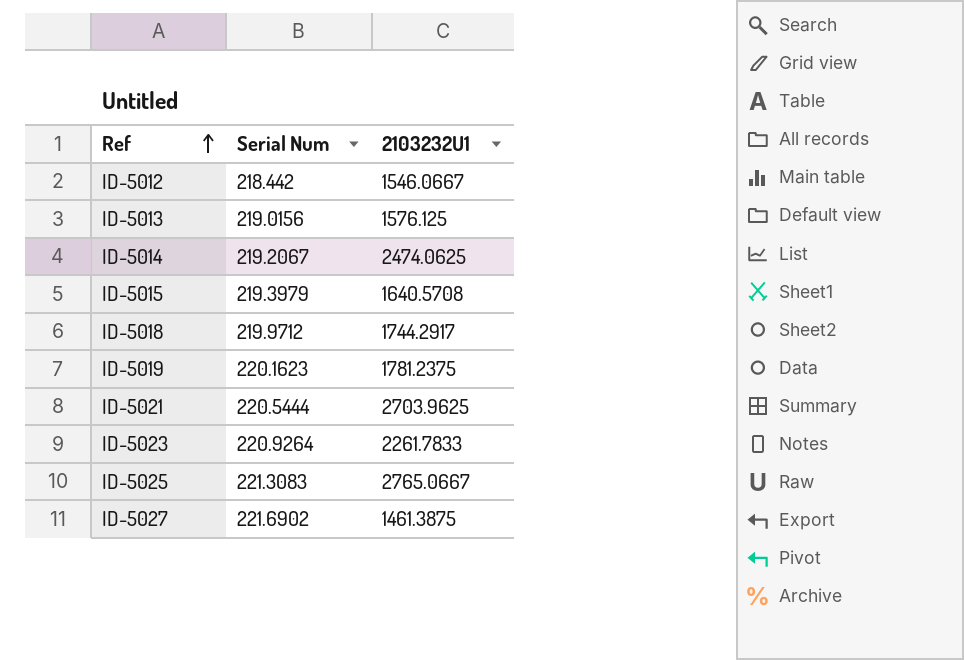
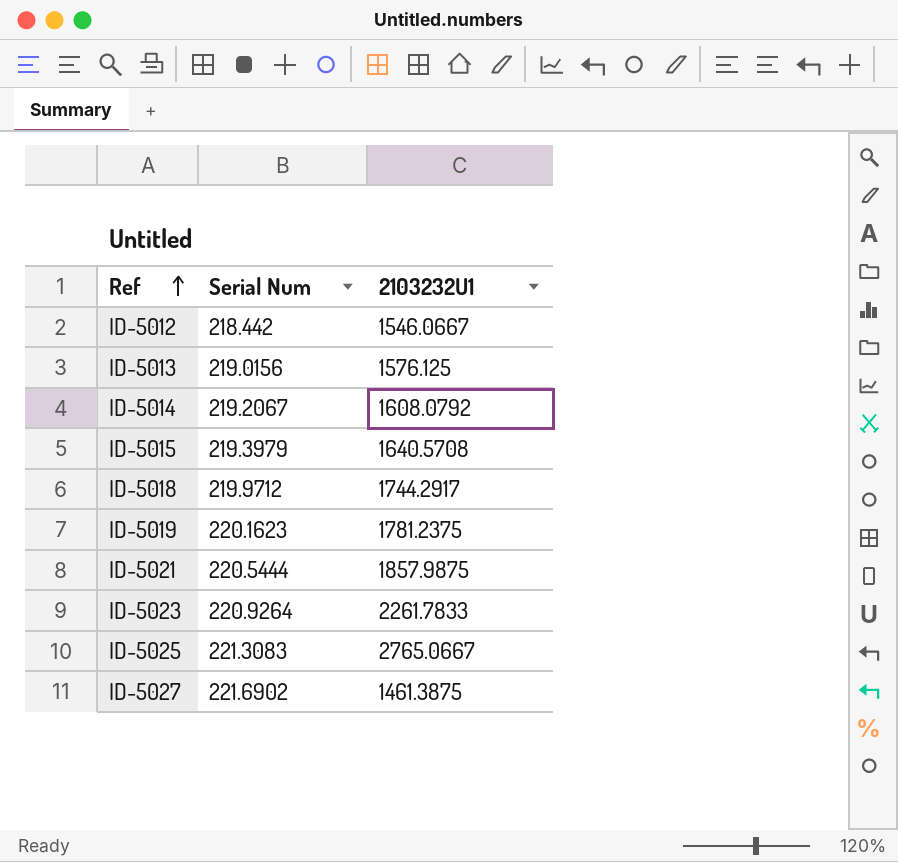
ID-5014 | 2103232U1: 2474.0625 -> 1608.0792
ID-5021 | 2103232U1: 2703.9625 -> 1857.9875

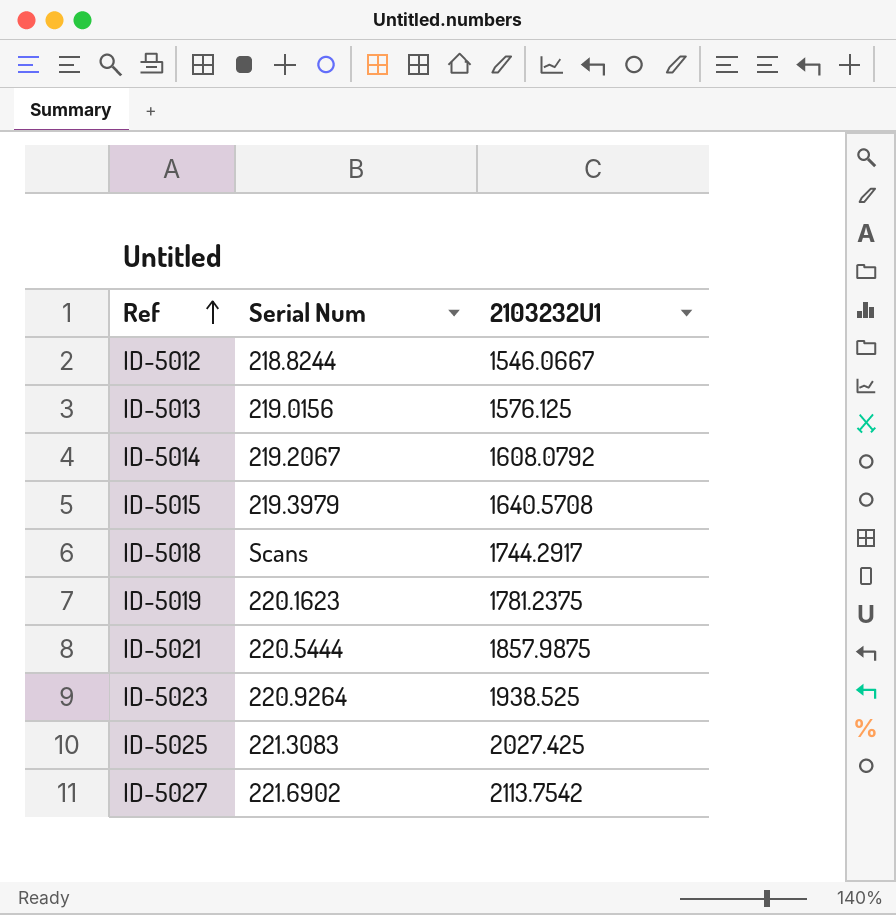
ID-5012 | Serial Num: 218.442 -> 218.8244
ID-5018 | Serial Num: 219.9712 -> Scans
ID-5023 | 2103232U1: 2261.7833 -> 1938.525
ID-5025 | 2103232U1: 2765.0667 -> 2027.425
ID-5027 | 2103232U1: 1461.3875 -> 2113.7542

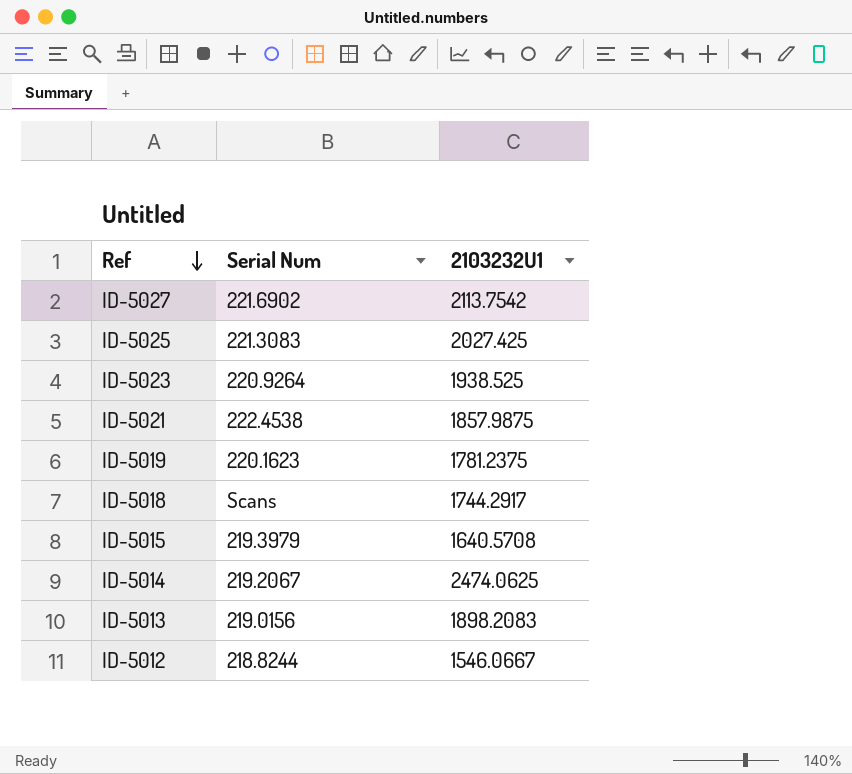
row order: Ref ascending -> Ref descending
ID-5021 | Serial Num: 220.5444 -> 222.4538
ID-5014 | 2103232U1: 1608.0792 -> 2474.0625
ID-5013 | 2103232U1: 1576.125 -> 1898.2083

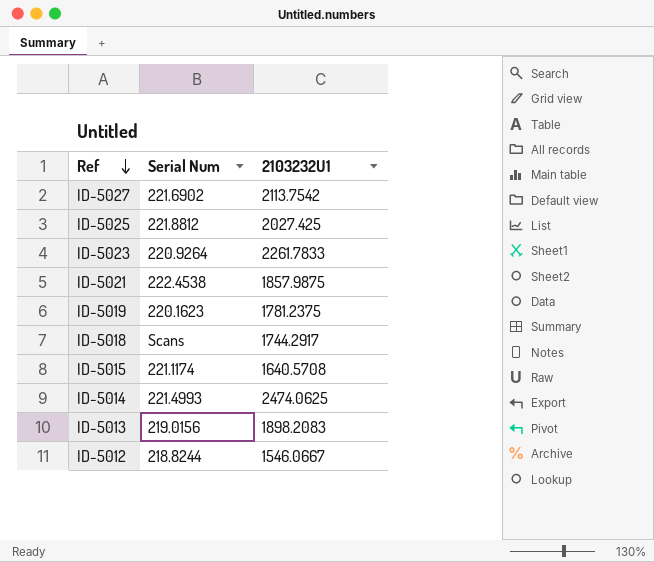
ID-5025 | Serial Num: 221.3083 -> 221.8812
ID-5023 | 2103232U1: 1938.525 -> 2261.7833
ID-5015 | Serial Num: 219.3979 -> 221.1174
ID-5014 | Serial Num: 219.2067 -> 221.4993

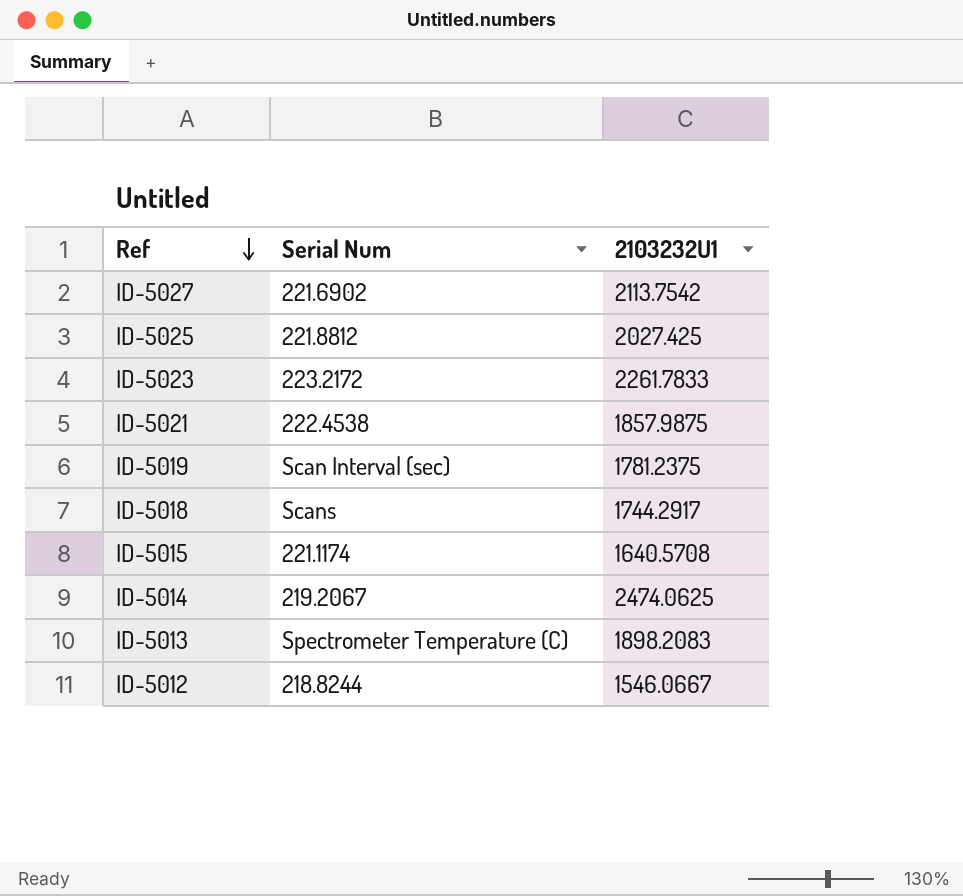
ID-5023 | Serial Num: 220.9264 -> 223.2172
ID-5019 | Serial Num: 220.1623 -> Scan Interval (sec)
ID-5014 | Serial Num: 221.4993 -> 219.2067
ID-5013 | Serial Num: 219.0156 -> Spectrometer Temperature (C)

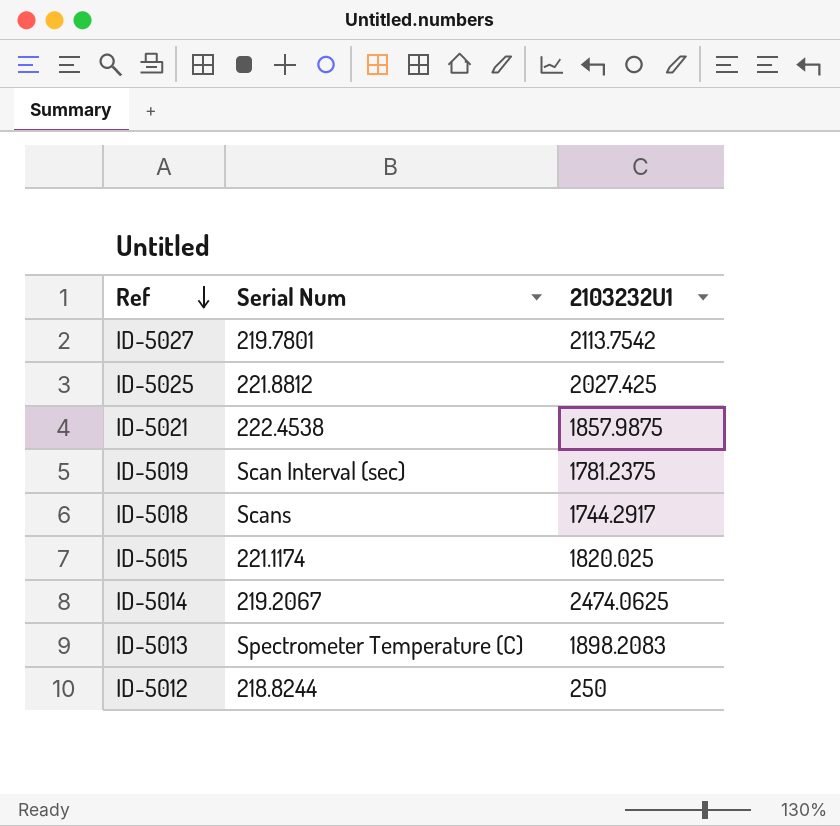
row ID-5023: 223.2172 | 2261.7833 -> none
ID-5027 | Serial Num: 221.6902 -> 219.7801
ID-5015 | 2103232U1: 1640.5708 -> 1820.025
ID-5012 | 2103232U1: 1546.0667 -> 250

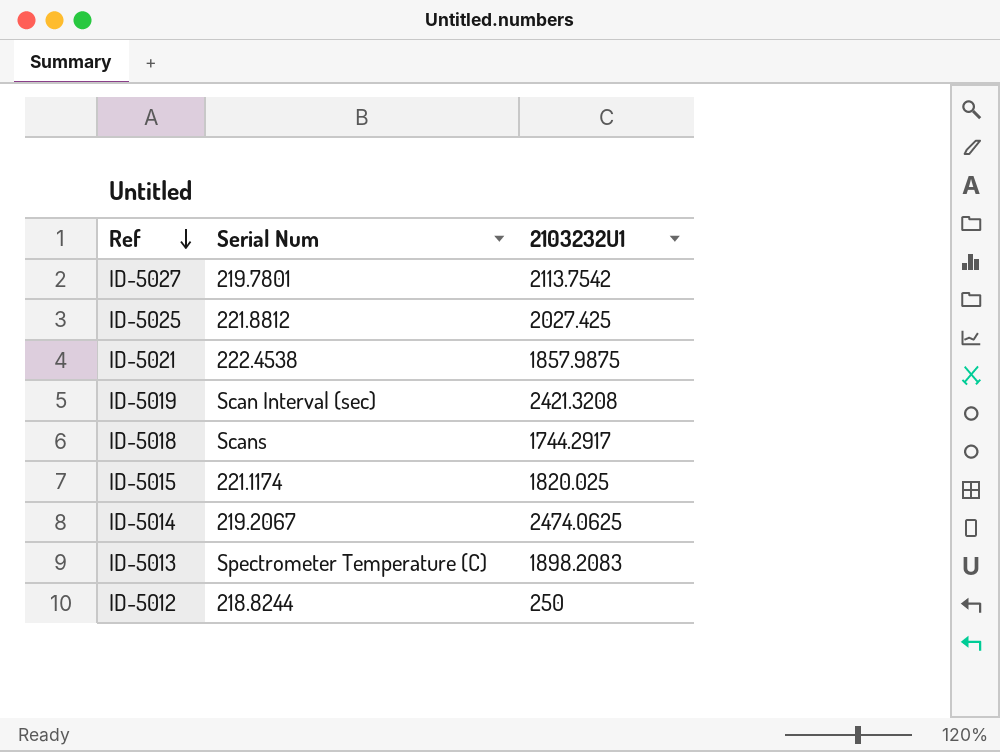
ID-5019 | 2103232U1: 1781.2375 -> 2421.3208

